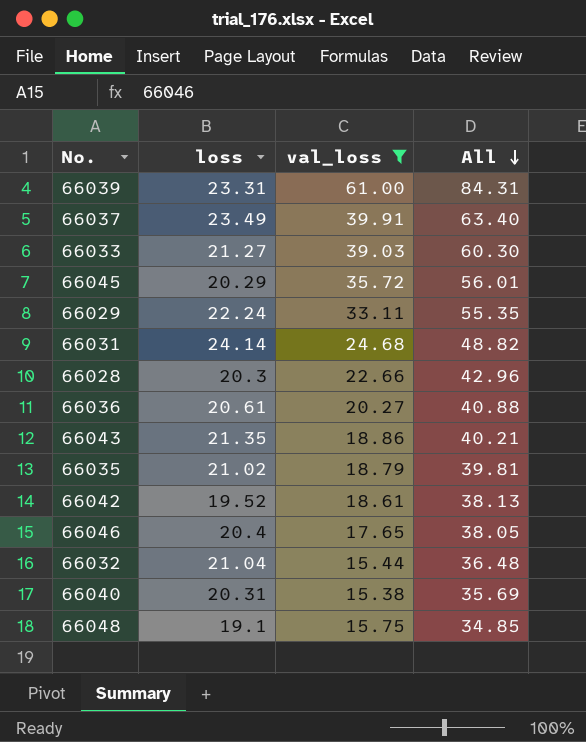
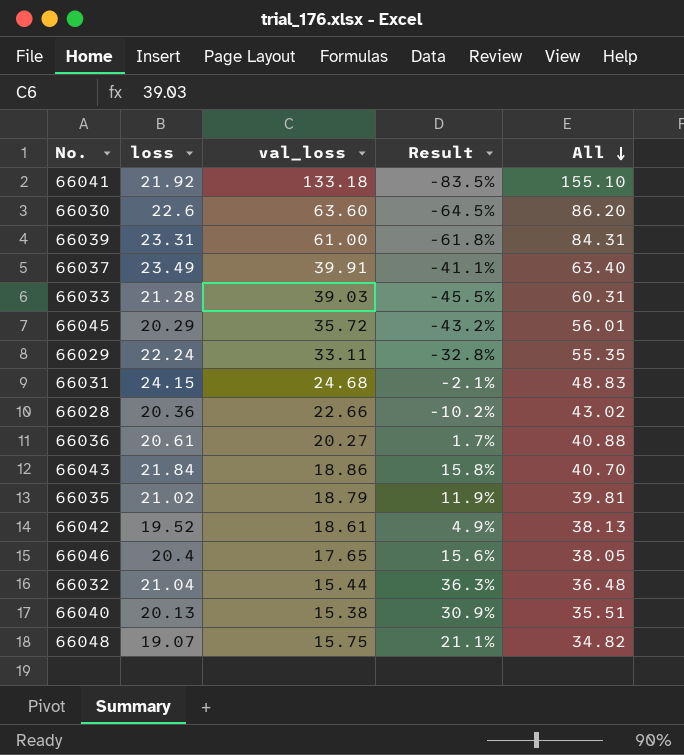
filter: val_loss <= 61.00 -> none
column Result | formula: none -> ([loss] - [val_loss]) / [val_loss]
66033 | loss: 21.27 -> 21.28
66033 | All: 60.30 -> 60.31
66031 | loss: 24.14 -> 24.15
66031 | All: 48.82 -> 48.83
66028 | loss: 20.3 -> 20.36
66028 | All: 42.96 -> 43.02
66043 | loss: 21.35 -> 21.84
66043 | All: 40.21 -> 40.70
66040 | loss: 20.31 -> 20.13
66040 | All: 35.69 -> 35.51
66048 | loss: 19.1 -> 19.07
66048 | All: 34.85 -> 34.82

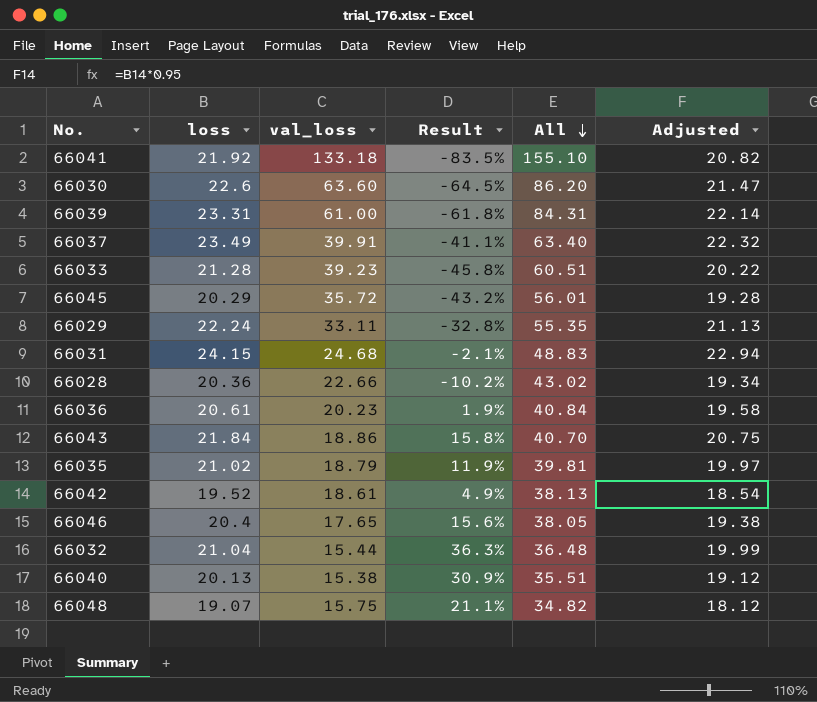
column Adjusted | formula: none -> [loss] * 0.95
66033 | val_loss: 39.03 -> 39.23
66033 | Result: -45.5% -> -45.8%
66033 | All: 60.31 -> 60.51
66036 | val_loss: 20.27 -> 20.23
66036 | Result: 1.7% -> 1.9%
66036 | All: 40.88 -> 40.84

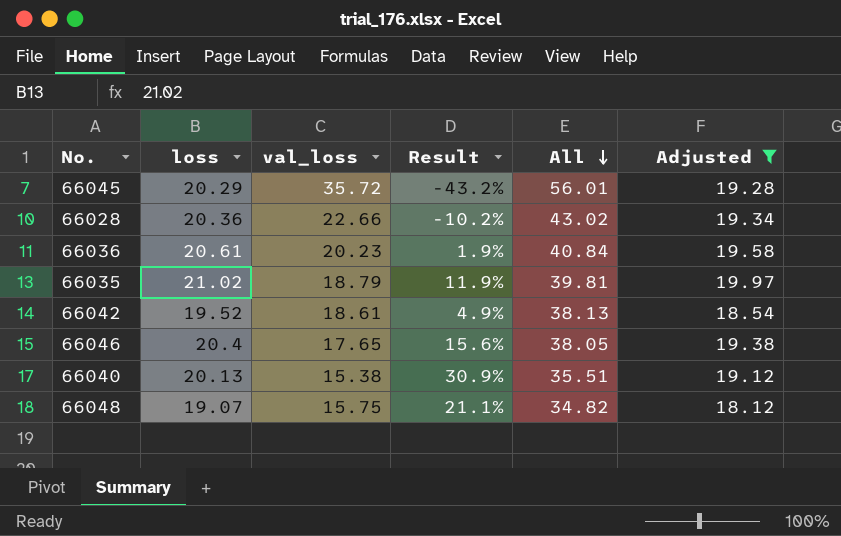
filter: none -> Adjusted <= 19.97

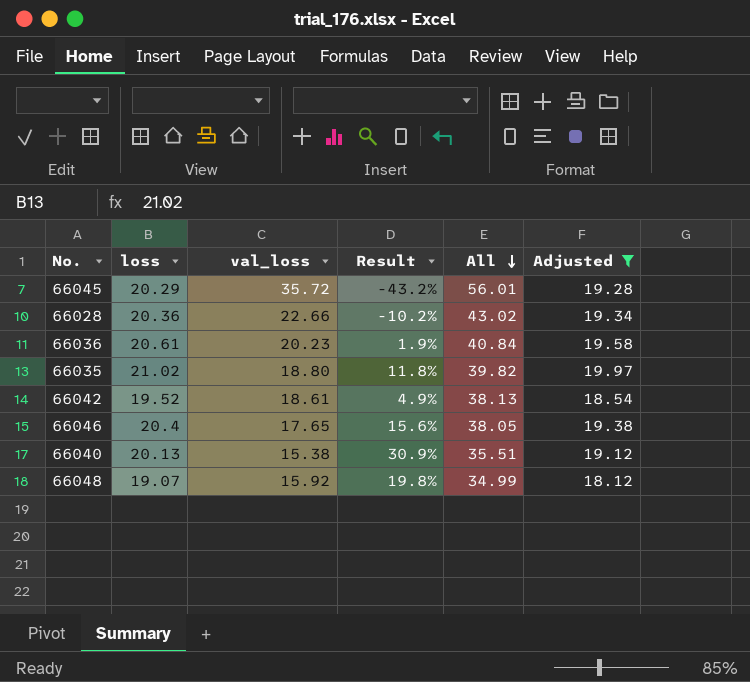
66035 | val_loss: 18.79 -> 18.80
66035 | Result: 11.9% -> 11.8%
66035 | All: 39.81 -> 39.82
66048 | val_loss: 15.75 -> 15.92
66048 | Result: 21.1% -> 19.8%
66048 | All: 34.82 -> 34.99

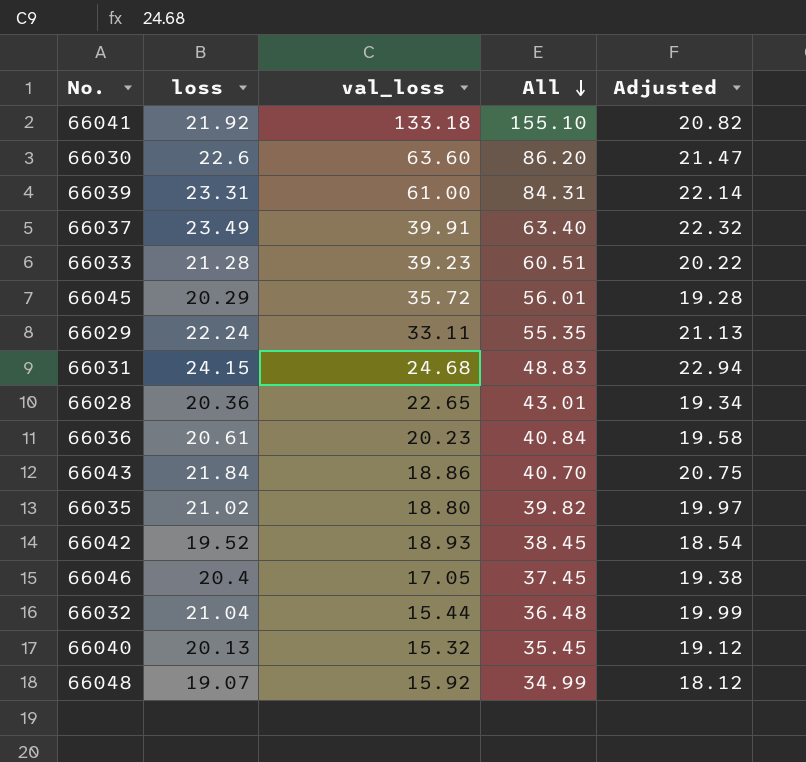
filter: Adjusted <= 19.97 -> none
column Result | formula: ([loss] - [val_loss]) / [val_loss] -> none
66028 | val_loss: 22.66 -> 22.65
66028 | All: 43.02 -> 43.01
66042 | val_loss: 18.61 -> 18.93
66042 | All: 38.13 -> 38.45
66046 | val_loss: 17.65 -> 17.05
66046 | All: 38.05 -> 37.45
66040 | val_loss: 15.38 -> 15.32
66040 | All: 35.51 -> 35.45

